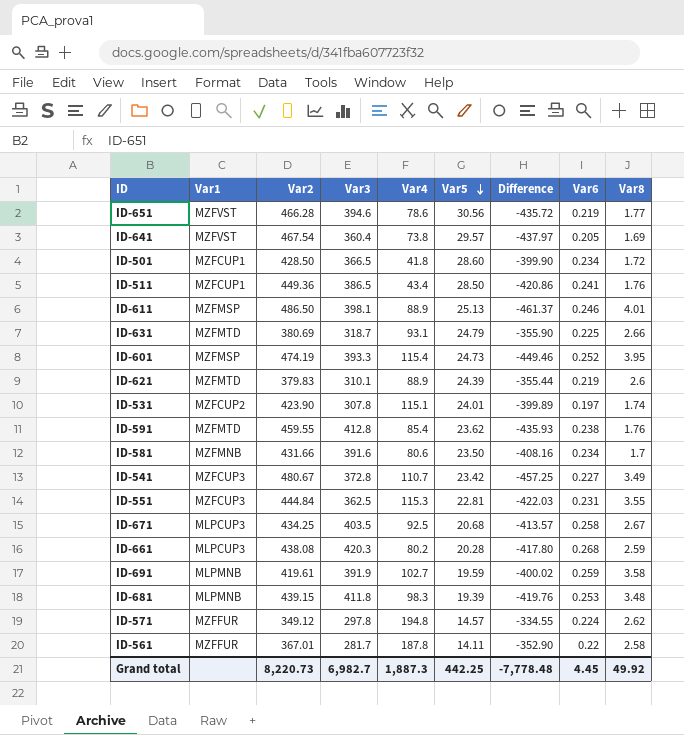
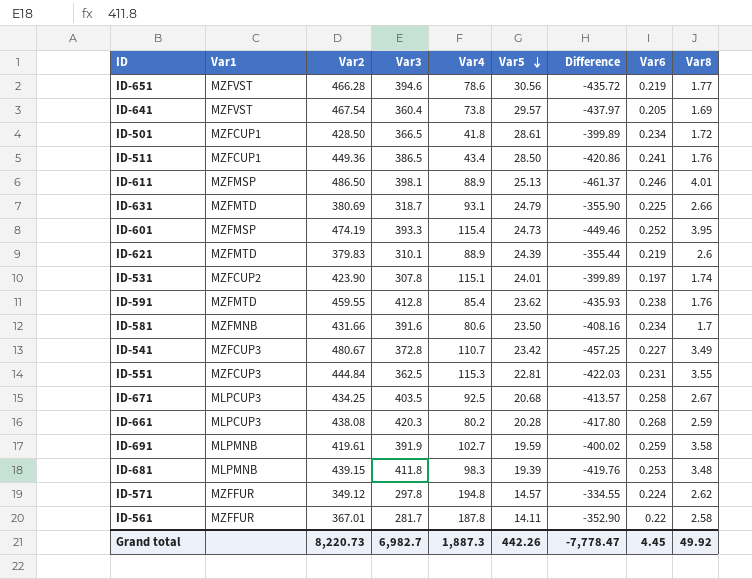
ID-501 | Var5: 28.60 -> 28.61
ID-501 | Difference: -399.90 -> -399.89
Grand total | Var5: 442.25 -> 442.26
Grand total | Difference: -7,778.48 -> -7,778.47

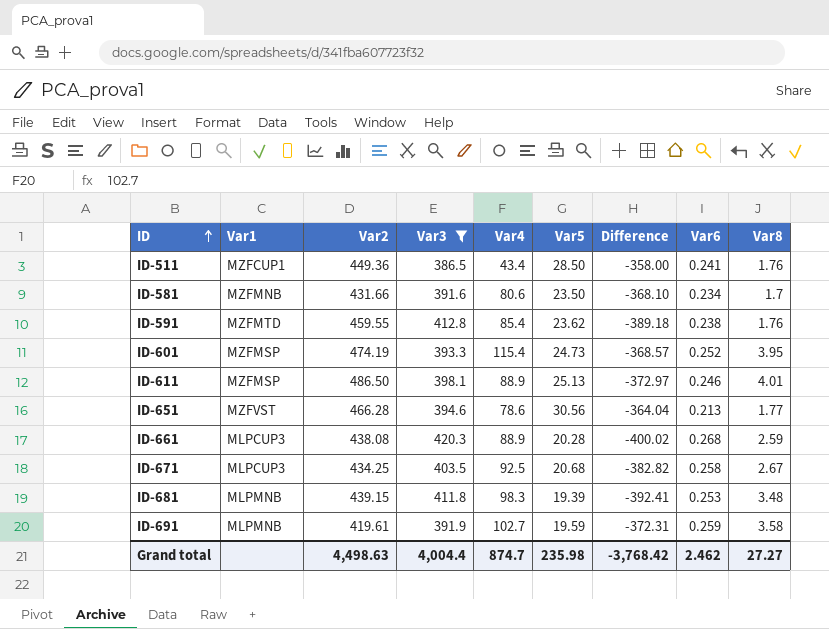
filter: none -> Var3 >= 386.5
row order: Var5 descending -> ID ascending
column Difference | formula: [Var5] - [Var2] -> [Var5] - [Var3]
ID-651 | Var6: 0.219 -> 0.213
ID-661 | Var4: 80.2 -> 88.9
Grand total | Var2: 8,220.73 -> 4,498.63
Grand total | Var3: 6,982.7 -> 4,004.4
Grand total | Var4: 1,887.3 -> 874.7
Grand total | Var5: 442.26 -> 235.98
Grand total | Difference: -7,778.47 -> -3,768.42
Grand total | Var6: 4.45 -> 2.462
Grand total | Var8: 49.92 -> 27.27

